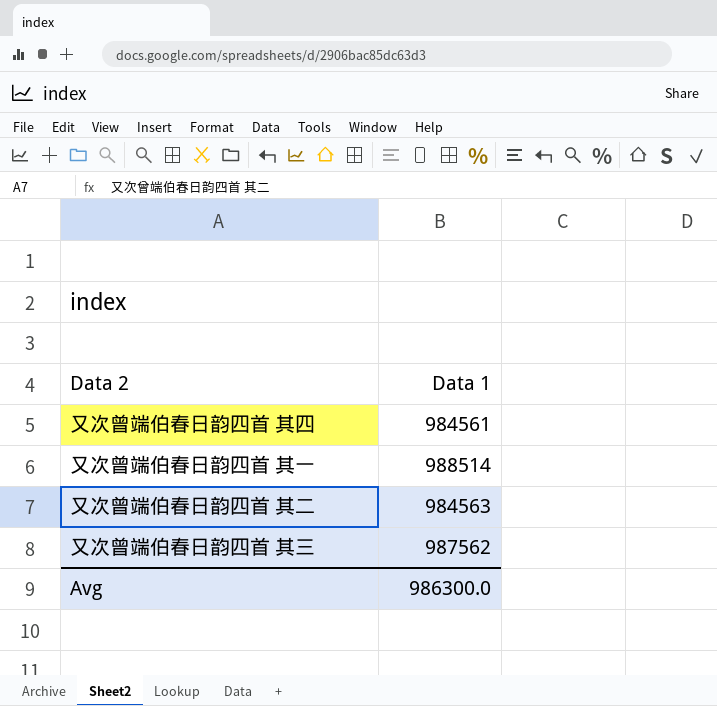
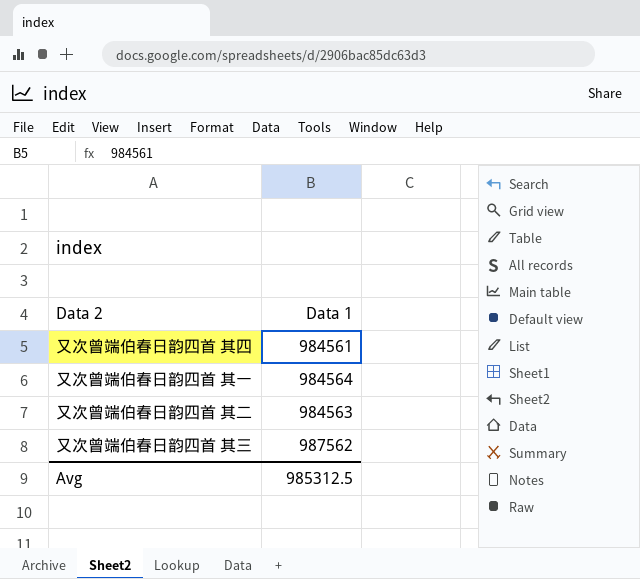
又次曾端伯春日韵四首 其一 | Data 1: 988514 -> 984564
Avg | Data 1: 986300.0 -> 985312.5

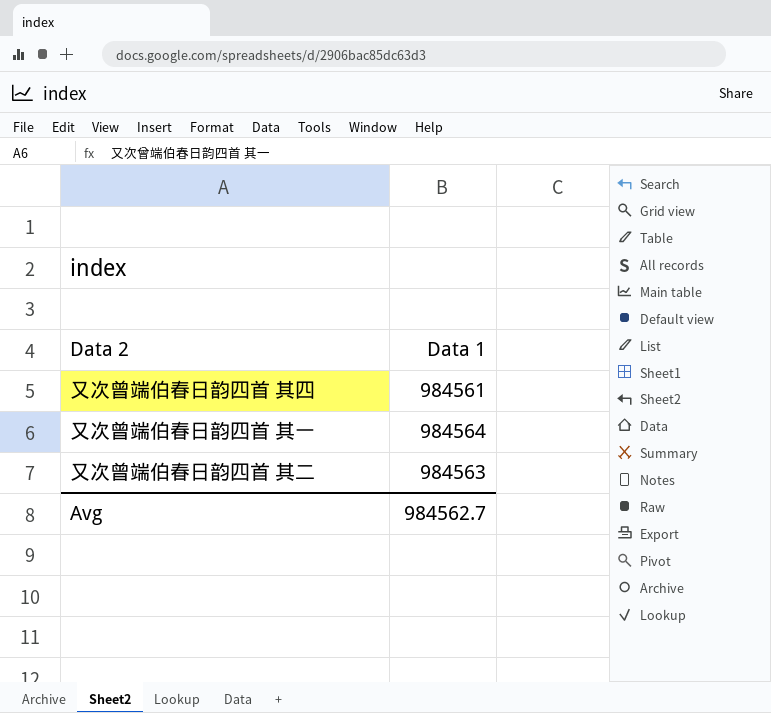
row 又次曾端伯春日韵四首 其三: 987562 -> none
Avg | Data 1: 985312.5 -> 984562.7

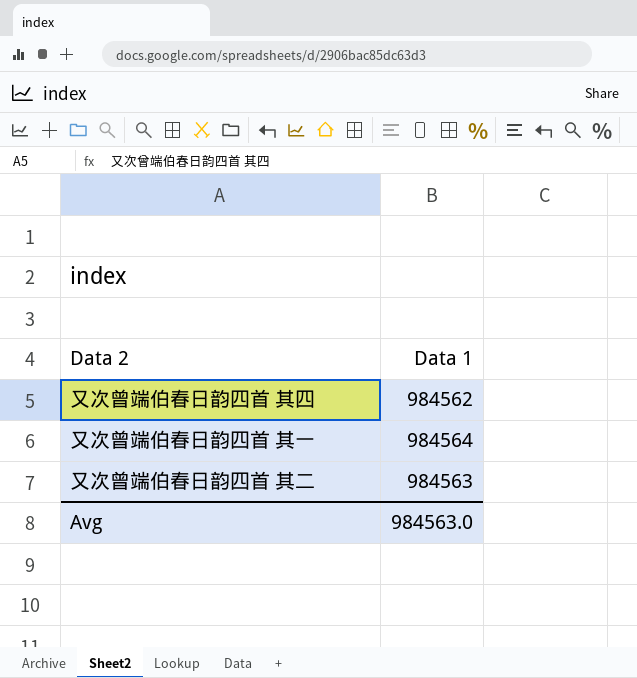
又次曾端伯春日韵四首 其四 | Data 1: 984561 -> 984562
Avg | Data 1: 984562.7 -> 984563.0

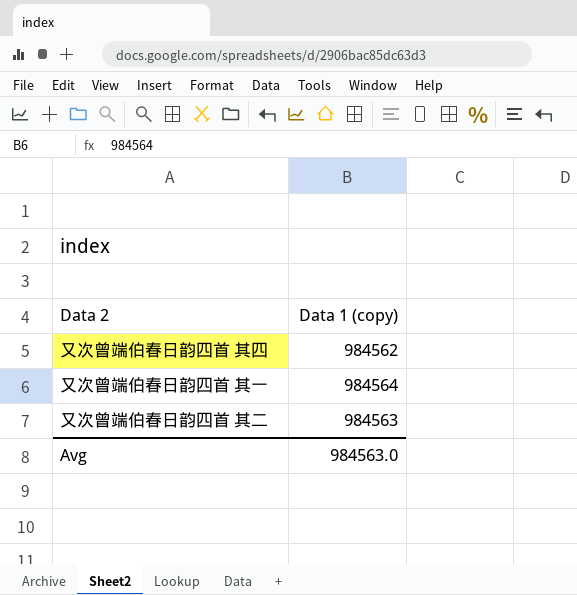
column name: Data 1 -> Data 1 (copy)

